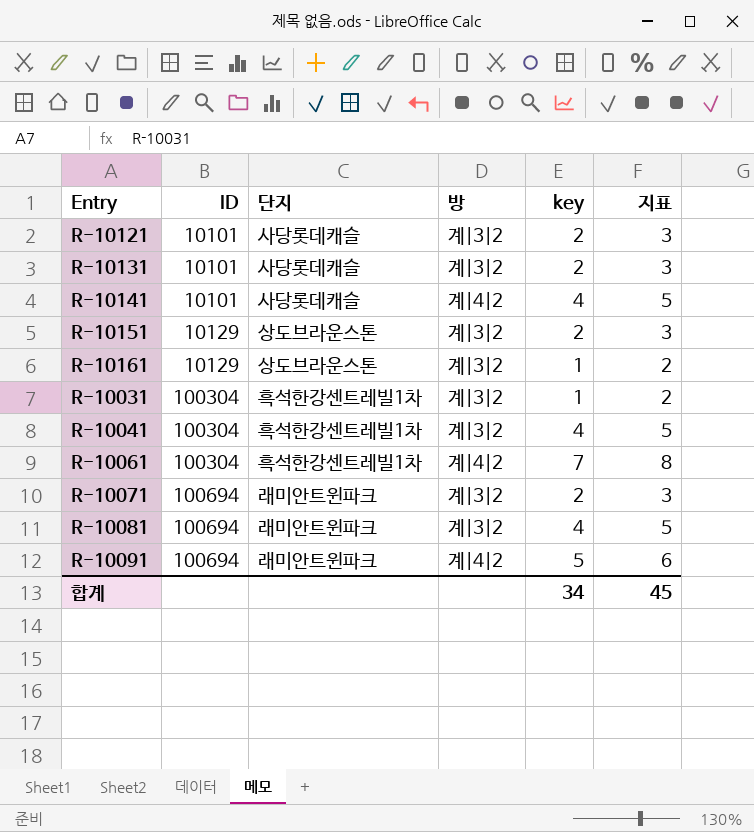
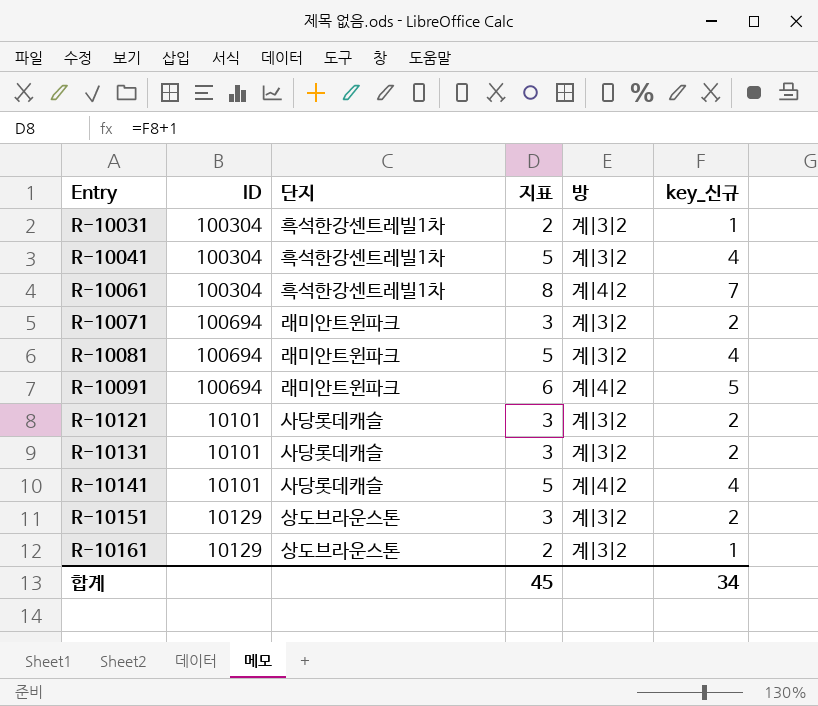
row order: ID ascending -> Entry ascending
column 지표 | position: 6 -> 4
column name: key -> key_신규

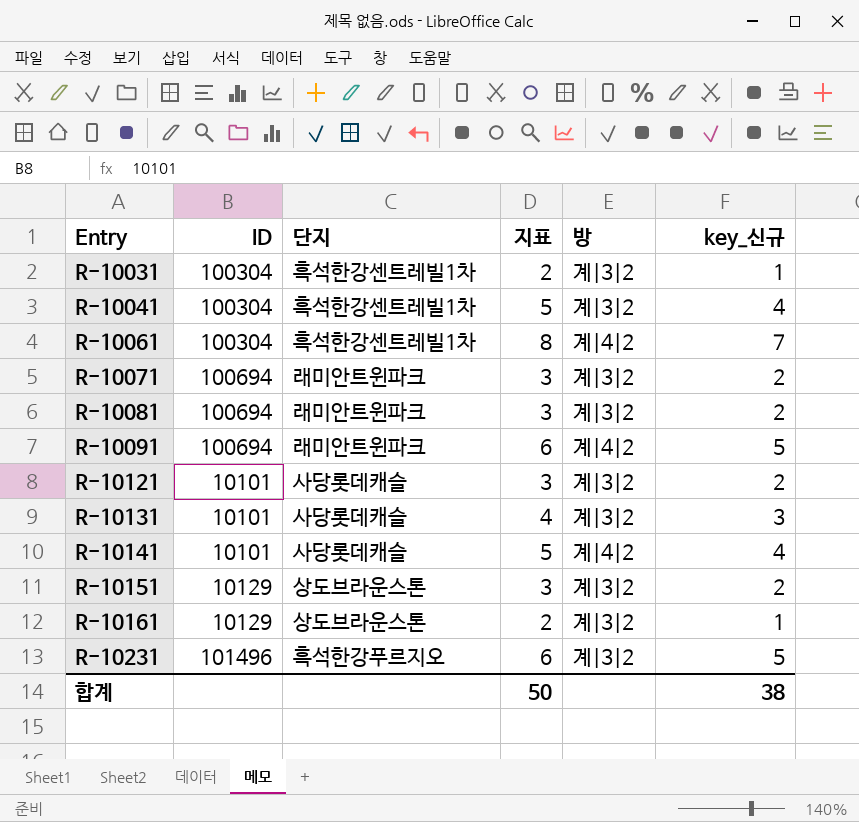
R-10081 | 지표: 5 -> 3
R-10081 | key_신규: 4 -> 2
R-10131 | 지표: 3 -> 4
R-10131 | key_신규: 2 -> 3
row R-10231: none -> 101496 | 흑석한강푸르지오 | 6 | 계|3|2 | 5
합계 | 지표: 45 -> 50
합계 | key_신규: 34 -> 38

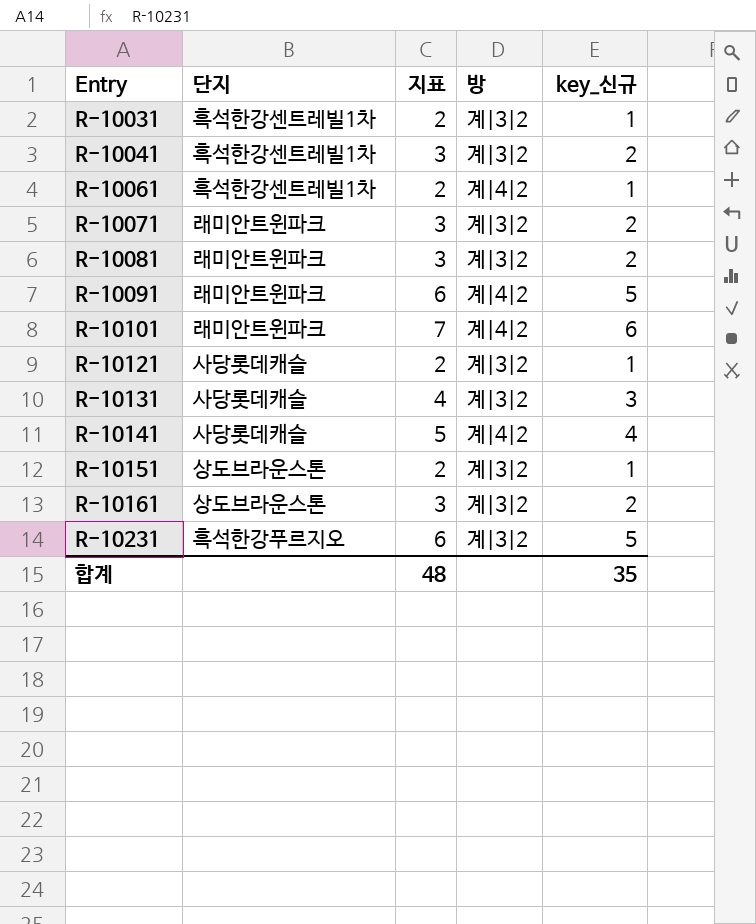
column ID | position: 2 -> none
R-10041 | 지표: 5 -> 3
R-10041 | key_신규: 4 -> 2
R-10061 | 지표: 8 -> 2
R-10061 | key_신규: 7 -> 1
row R-10101: none -> 래미안트윈파크 | 7 | 계|4|2 | 6
R-10121 | 지표: 3 -> 2
R-10121 | key_신규: 2 -> 1
R-10151 | 지표: 3 -> 2
R-10151 | key_신규: 2 -> 1
R-10161 | 지표: 2 -> 3
R-10161 | key_신규: 1 -> 2
합계 | 지표: 50 -> 48
합계 | key_신규: 38 -> 35

